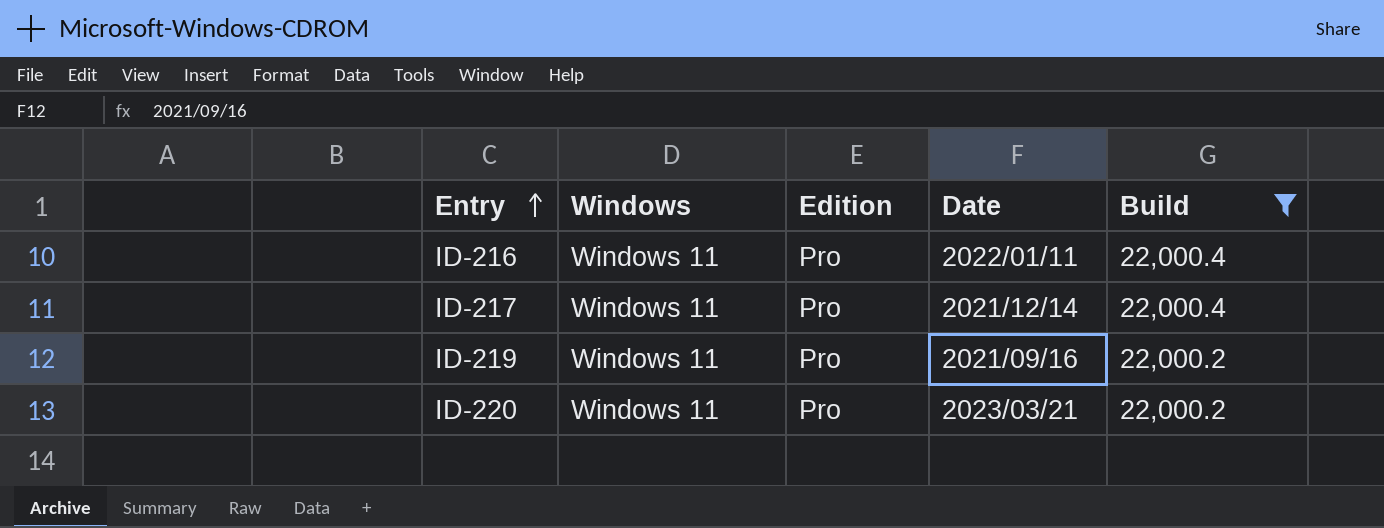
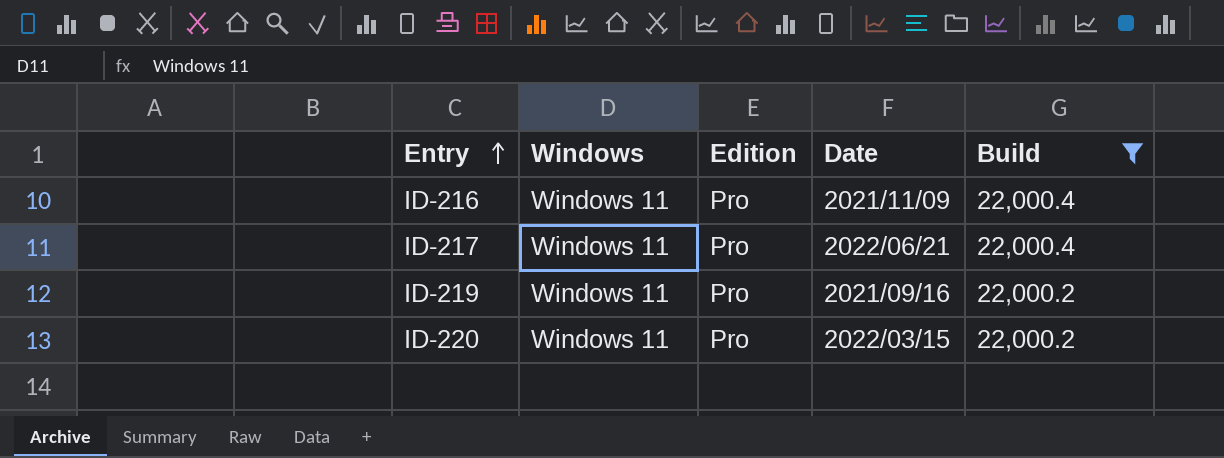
ID-216 | Date: 2022/01/11 -> 2021/11/09
ID-217 | Date: 2021/12/14 -> 2022/06/21
ID-220 | Date: 2023/03/21 -> 2022/03/15

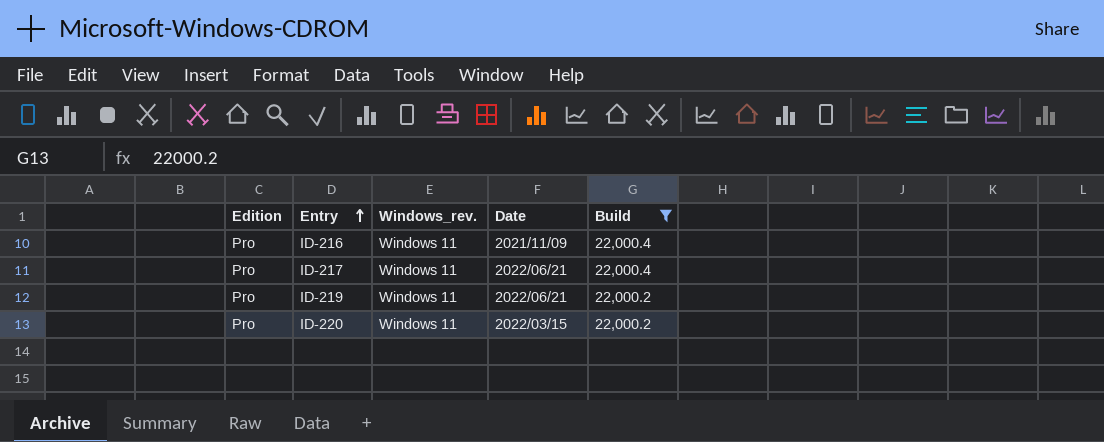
column Edition | position: 3 -> 1
column name: Windows -> Windows_rev.
ID-219 | Date: 2021/09/16 -> 2022/06/21

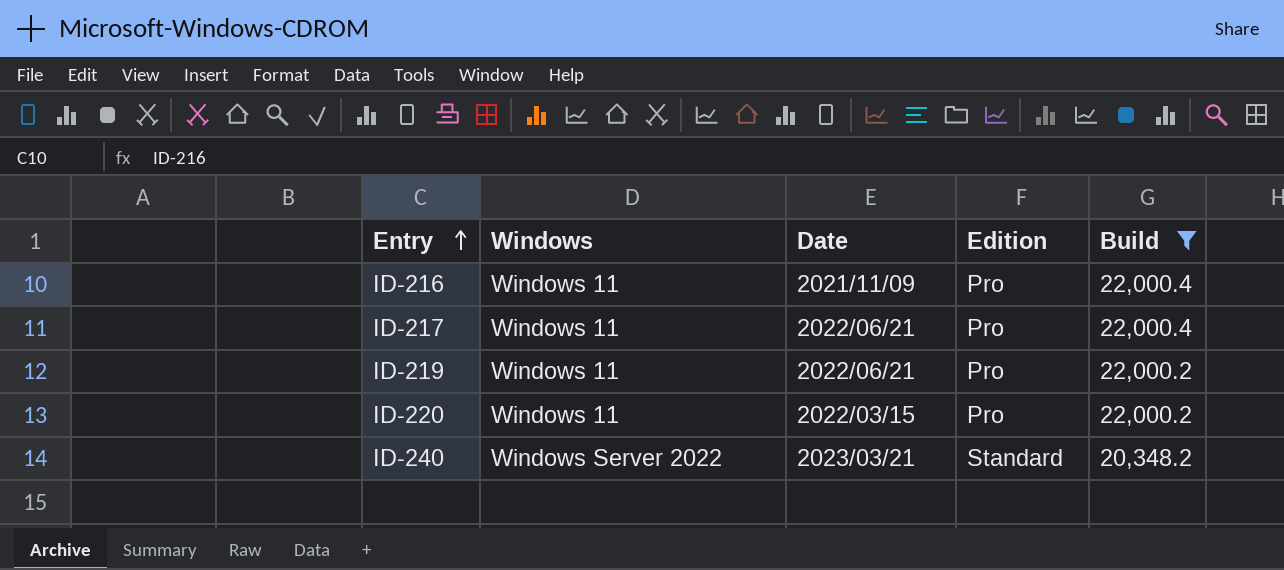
column name: Windows_rev. -> Windows
column Edition | position: 1 -> 4
row ID-240: none -> Windows Server 2022 | 2023/03/21 | Standard | 20,348.2

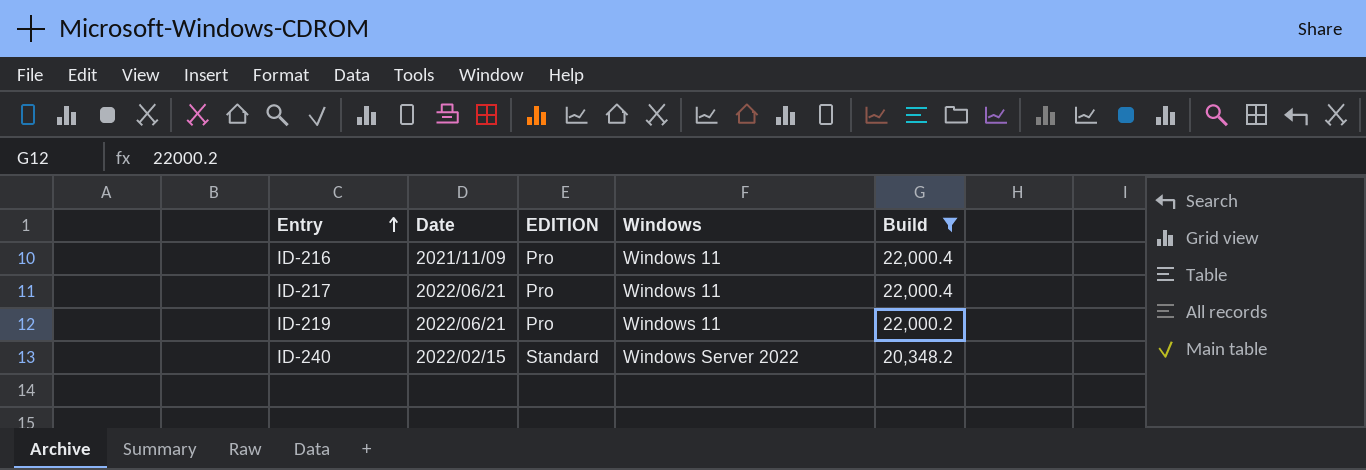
column name: Edition -> EDITION
column Windows | position: 2 -> 4
row ID-220: Windows 11 | 2022/03/15 | Pro | 22,000.2 -> none
ID-240 | Date: 2023/03/21 -> 2022/02/15

